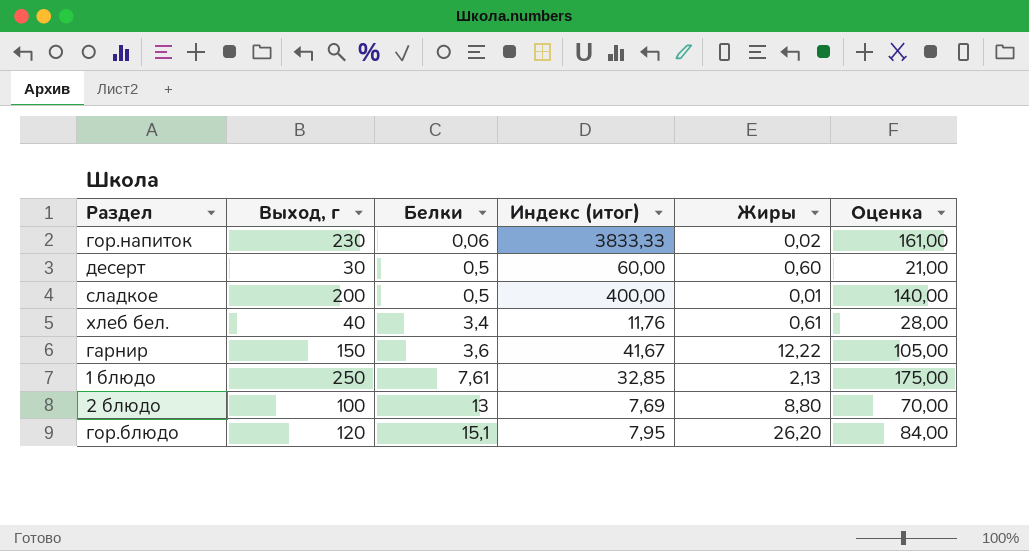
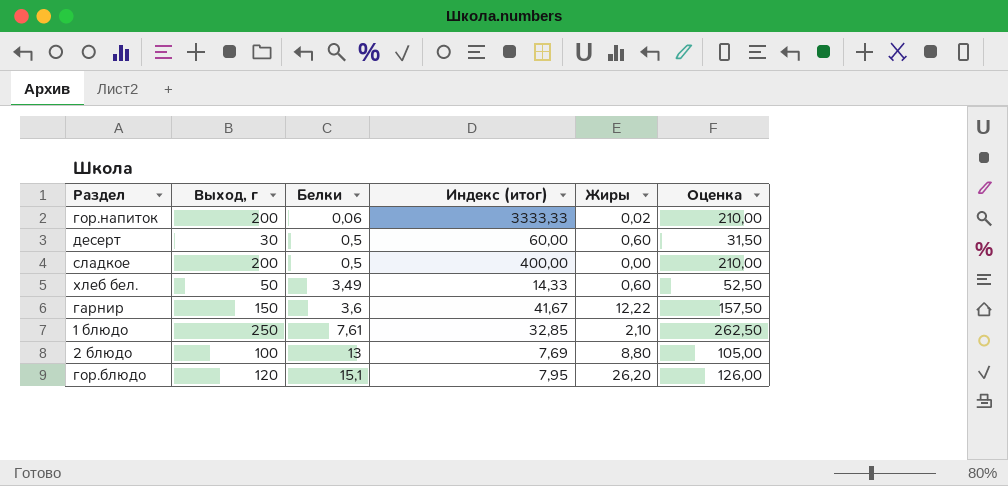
column Оценка | formula: [Выход, г] * 0,7 -> [Выход, г] * 1,05
гор.напиток | Выход, г: 230 -> 200
гор.напиток | Индекс (итог): 3833,33 -> 3333,33
сладкое | Жиры: 0,01 -> 0,00
хлеб бел. | Выход, г: 40 -> 50
хлеб бел. | Белки: 3,4 -> 3,49
хлеб бел. | Индекс (итог): 11,76 -> 14,33
хлеб бел. | Жиры: 0,61 -> 0,60
1 блюдо | Жиры: 2,13 -> 2,10

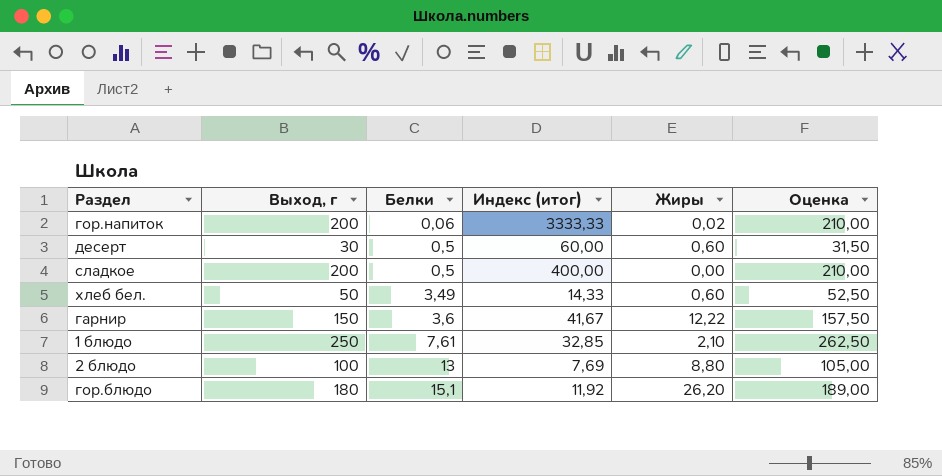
гор.блюдо | Выход, г: 120 -> 180
гор.блюдо | Индекс (итог): 7,95 -> 11,92
гор.блюдо | Оценка: 126,00 -> 189,00

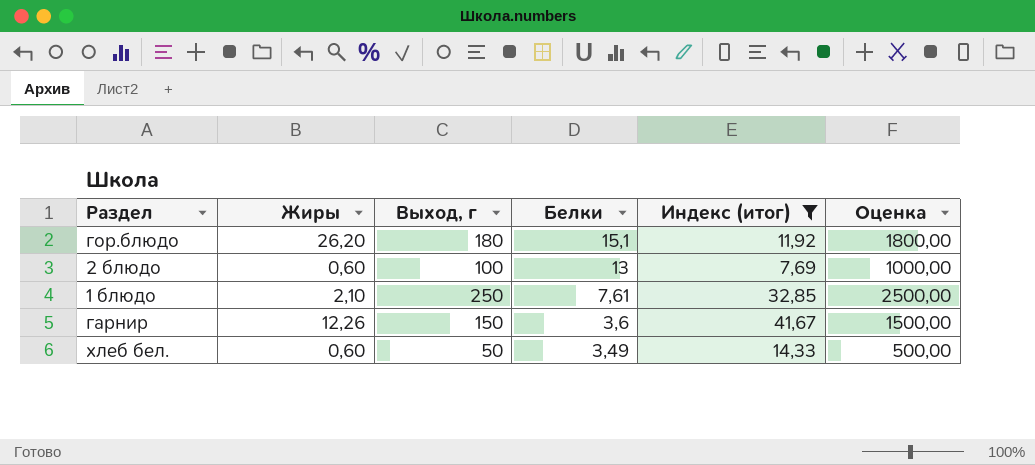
filter: none -> Индекс (итог) <= 41,67
row order: Белки ascending -> Белки descending
column Жиры | position: 5 -> 2
column Оценка | formula: [Выход, г] * 1,05 -> [Выход, г] * 10
2 блюдо | Жиры: 8,80 -> 0,60
гарнир | Жиры: 12,22 -> 12,26

